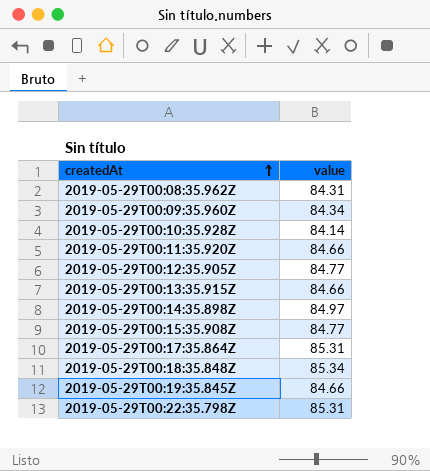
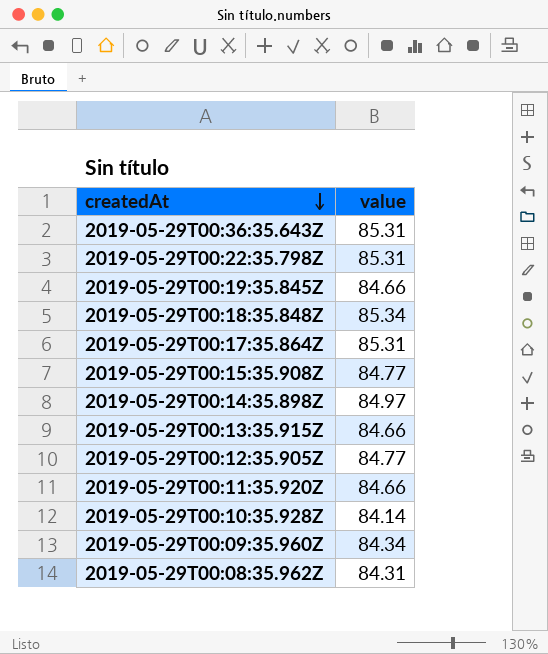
row order: createdAt ascending -> createdAt descending
row 2019-05-29T00:36:35.643Z: none -> 85.31

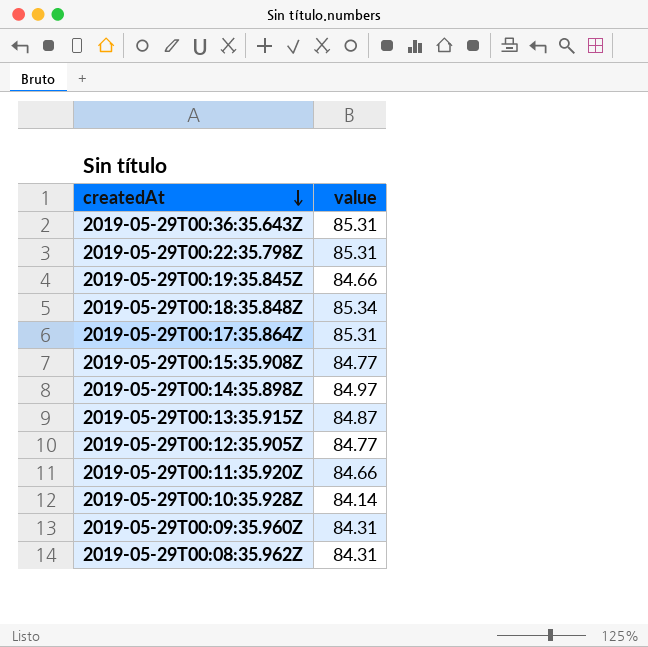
2019-05-29T00:13:35.915Z | value: 84.66 -> 84.87
2019-05-29T00:09:35.960Z | value: 84.34 -> 84.31

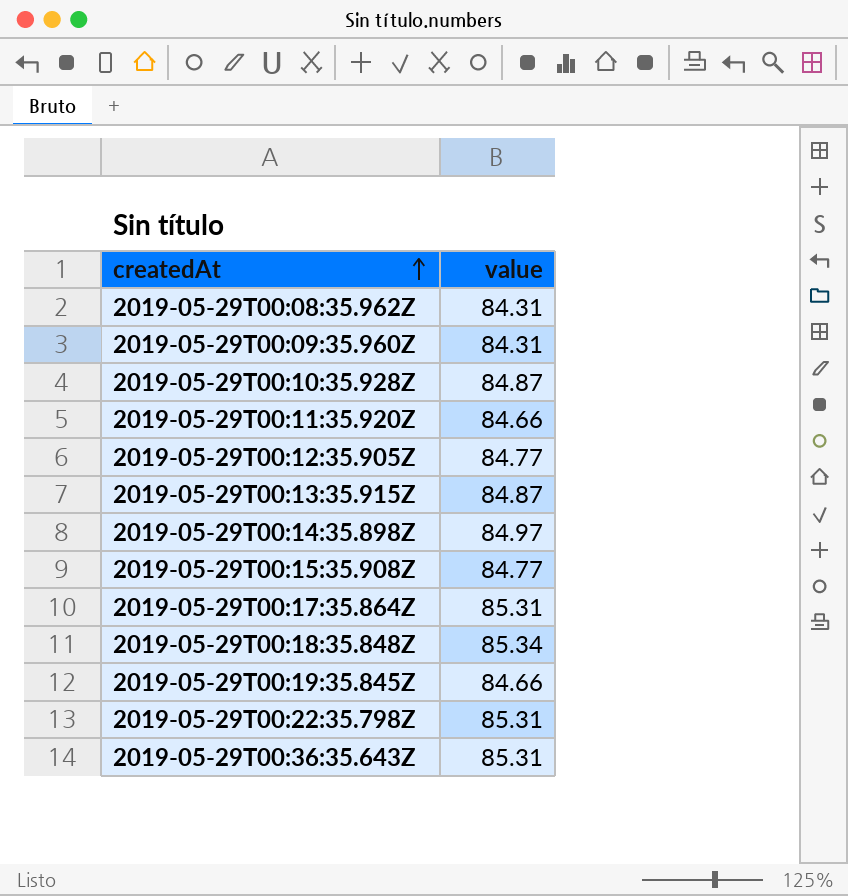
row order: createdAt descending -> createdAt ascending
2019-05-29T00:10:35.928Z | value: 84.14 -> 84.87

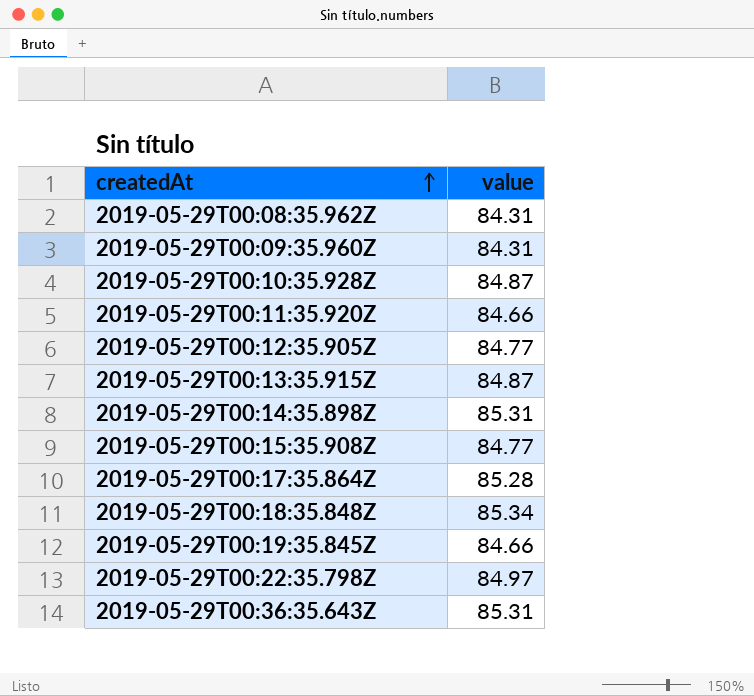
2019-05-29T00:14:35.898Z | value: 84.97 -> 85.31
2019-05-29T00:17:35.864Z | value: 85.31 -> 85.28
2019-05-29T00:22:35.798Z | value: 85.31 -> 84.97

